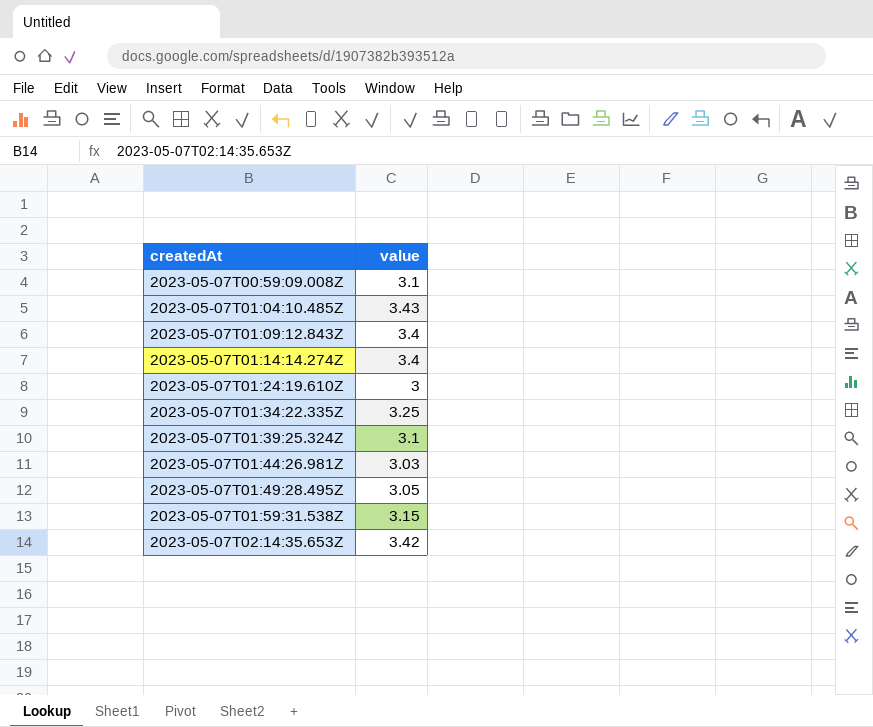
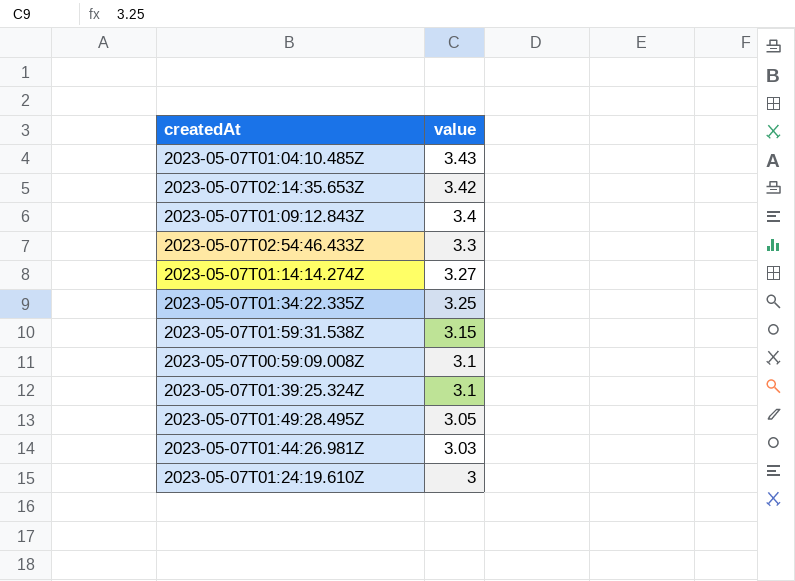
row order: createdAt ascending -> value descending
row 2023-05-07T02:54:46.433Z: none -> 3.3
2023-05-07T01:14:14.274Z | value: 3.4 -> 3.27

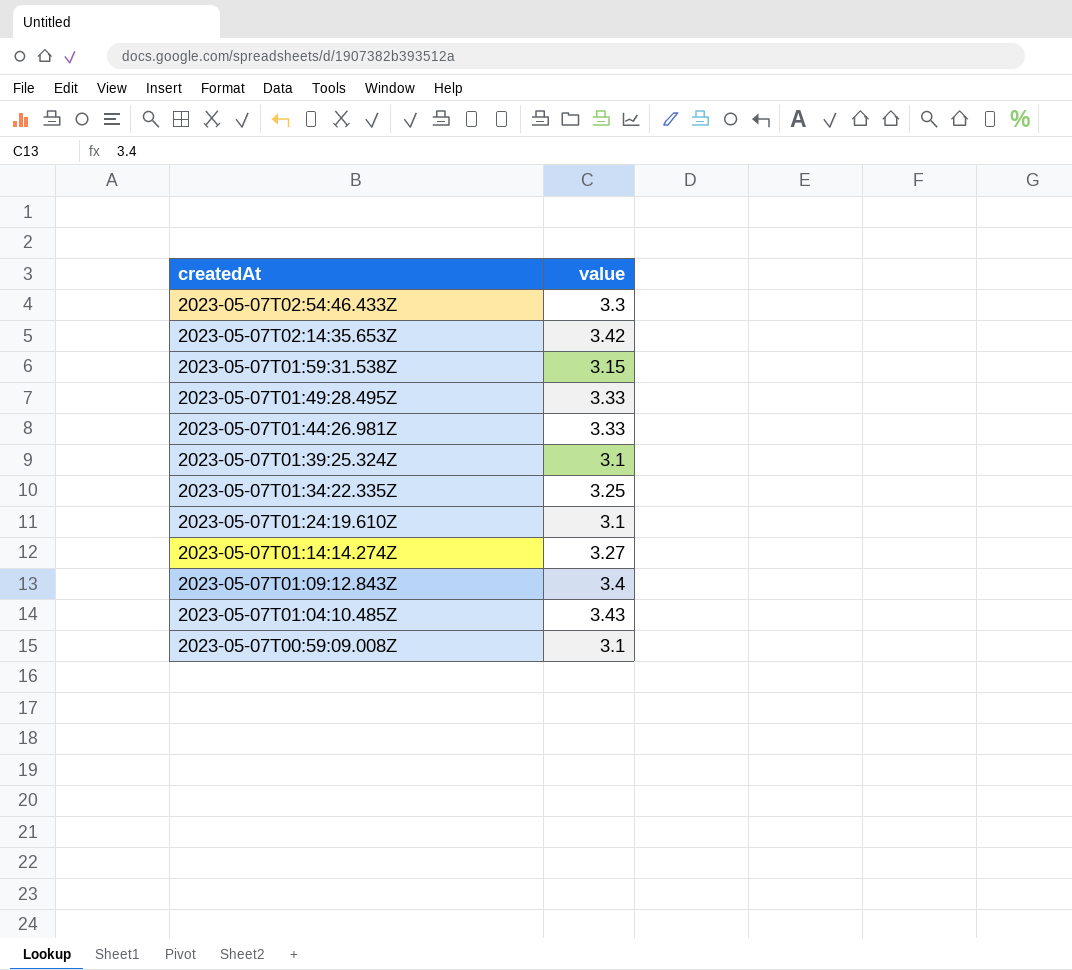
row order: value descending -> createdAt descending
2023-05-07T01:49:28.495Z | value: 3.05 -> 3.33
2023-05-07T01:44:26.981Z | value: 3.03 -> 3.33
2023-05-07T01:24:19.610Z | value: 3 -> 3.1

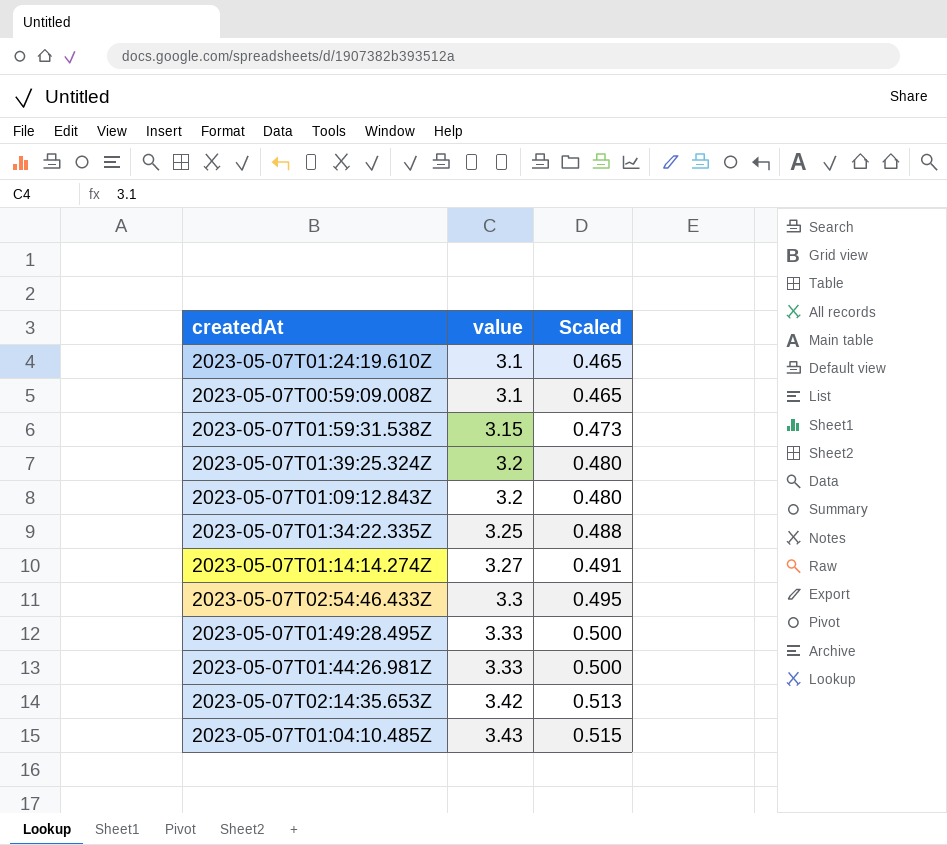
row order: createdAt descending -> value ascending
column Scaled | formula: none -> [value] * 0.15
2023-05-07T01:39:25.324Z | value: 3.1 -> 3.2
2023-05-07T01:09:12.843Z | value: 3.4 -> 3.2

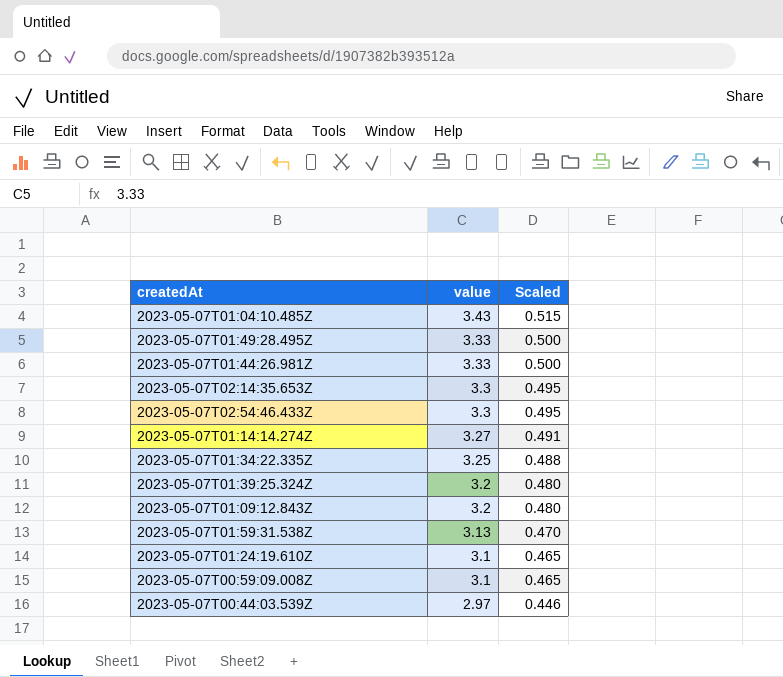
row order: value ascending -> value descending
2023-05-07T02:14:35.653Z | value: 3.42 -> 3.3
2023-05-07T02:14:35.653Z | Scaled: 0.513 -> 0.495
2023-05-07T01:59:31.538Z | value: 3.15 -> 3.13
2023-05-07T01:59:31.538Z | Scaled: 0.473 -> 0.470
row 2023-05-07T00:44:03.539Z: none -> 2.97 | 0.446

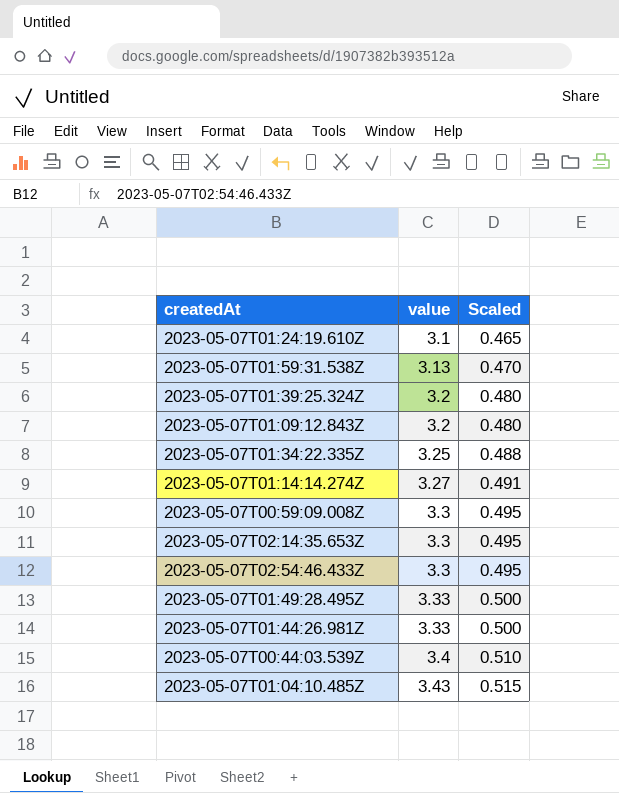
row order: value descending -> value ascending
2023-05-07T00:59:09.008Z | value: 3.1 -> 3.3
2023-05-07T00:59:09.008Z | Scaled: 0.465 -> 0.495
2023-05-07T00:44:03.539Z | value: 2.97 -> 3.4
2023-05-07T00:44:03.539Z | Scaled: 0.446 -> 0.510

